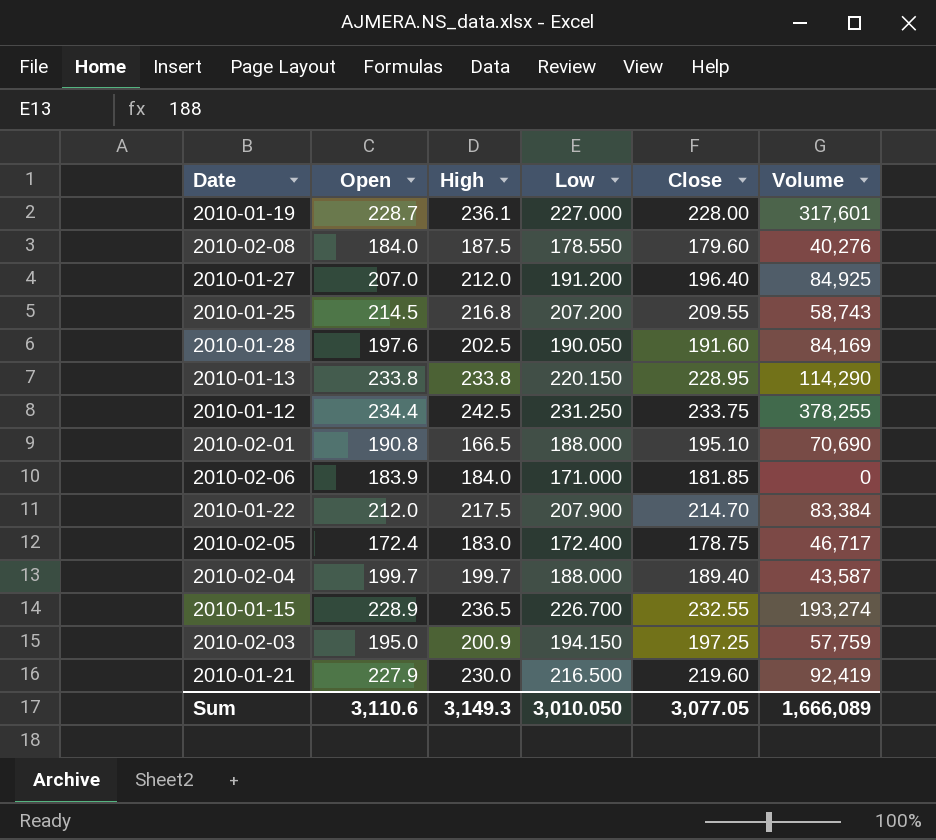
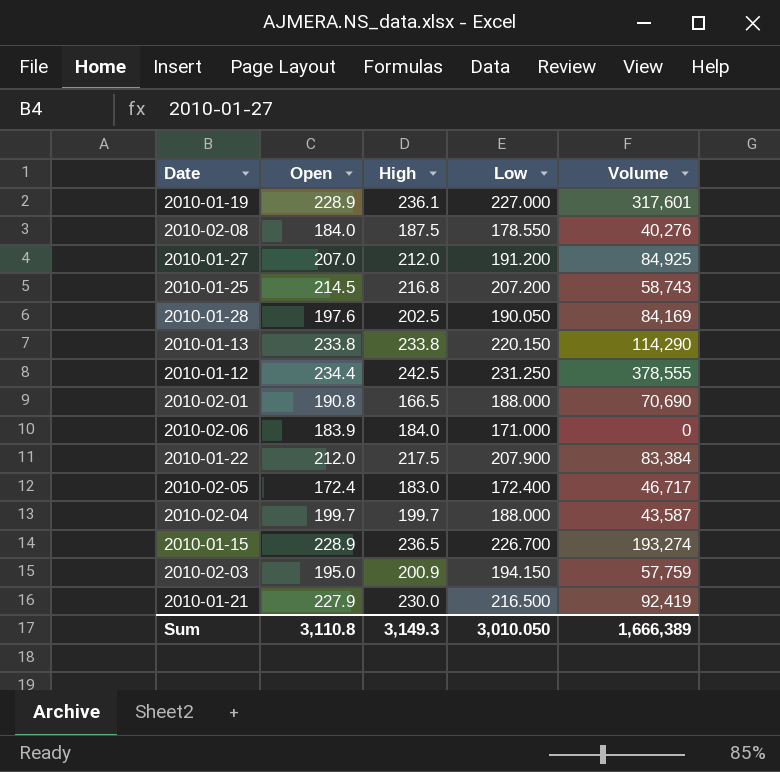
column Close | position: 5 -> none
2010-01-19 | Open: 228.7 -> 228.9
2010-01-12 | Volume: 378,255 -> 378,555
Sum | Open: 3,110.6 -> 3,110.8
Sum | Volume: 1,666,089 -> 1,666,389

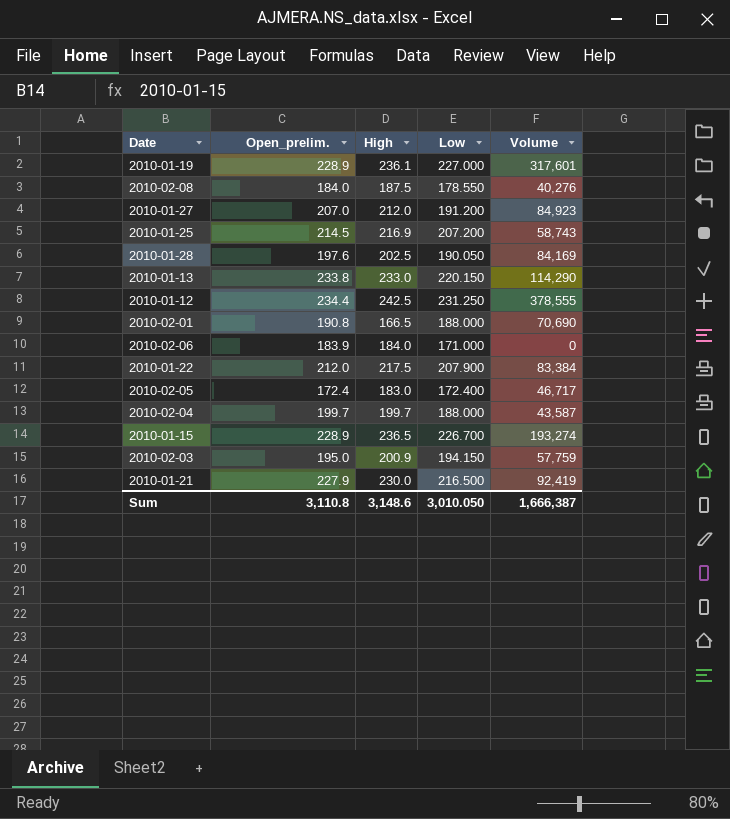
column name: Open -> Open_prelim.
2010-01-27 | Volume: 84,925 -> 84,923
2010-01-25 | High: 216.8 -> 216.9
2010-01-13 | High: 233.8 -> 233.0
Sum | High: 3,149.3 -> 3,148.6
Sum | Volume: 1,666,389 -> 1,666,387

